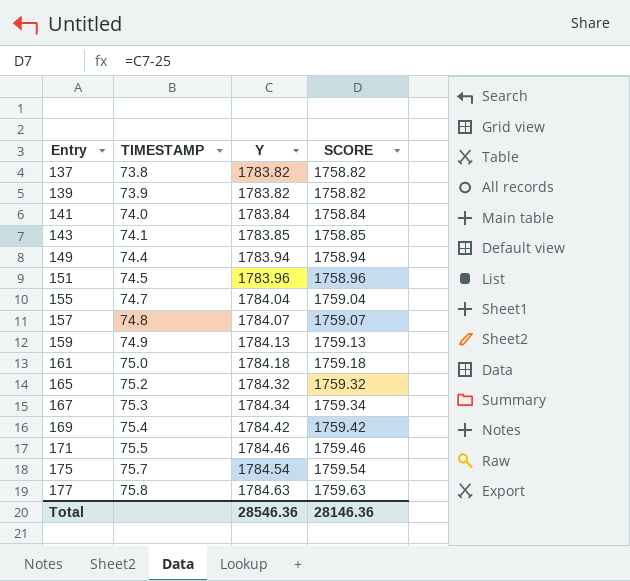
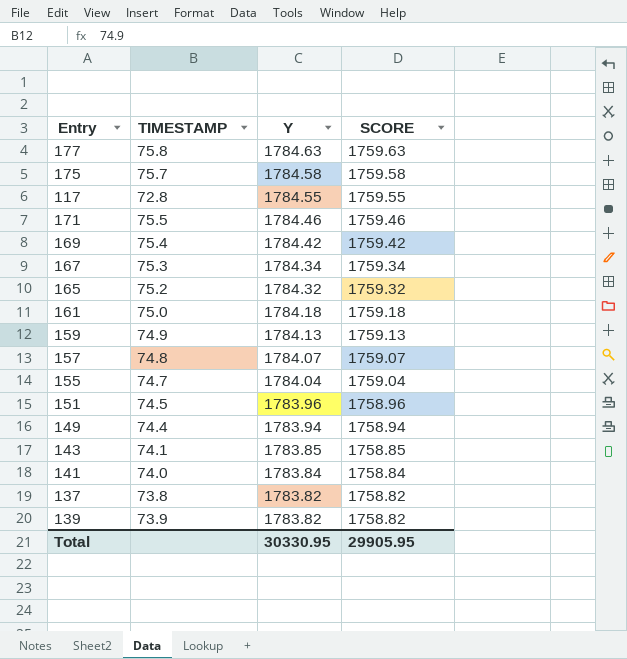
row order: Entry ascending -> Y descending
175 | Y: 1784.54 -> 1784.58
175 | SCORE: 1759.54 -> 1759.58
row 117: none -> 72.8 | 1784.55 | 1759.55
Total | Y: 28546.36 -> 30330.95
Total | SCORE: 28146.36 -> 29905.95

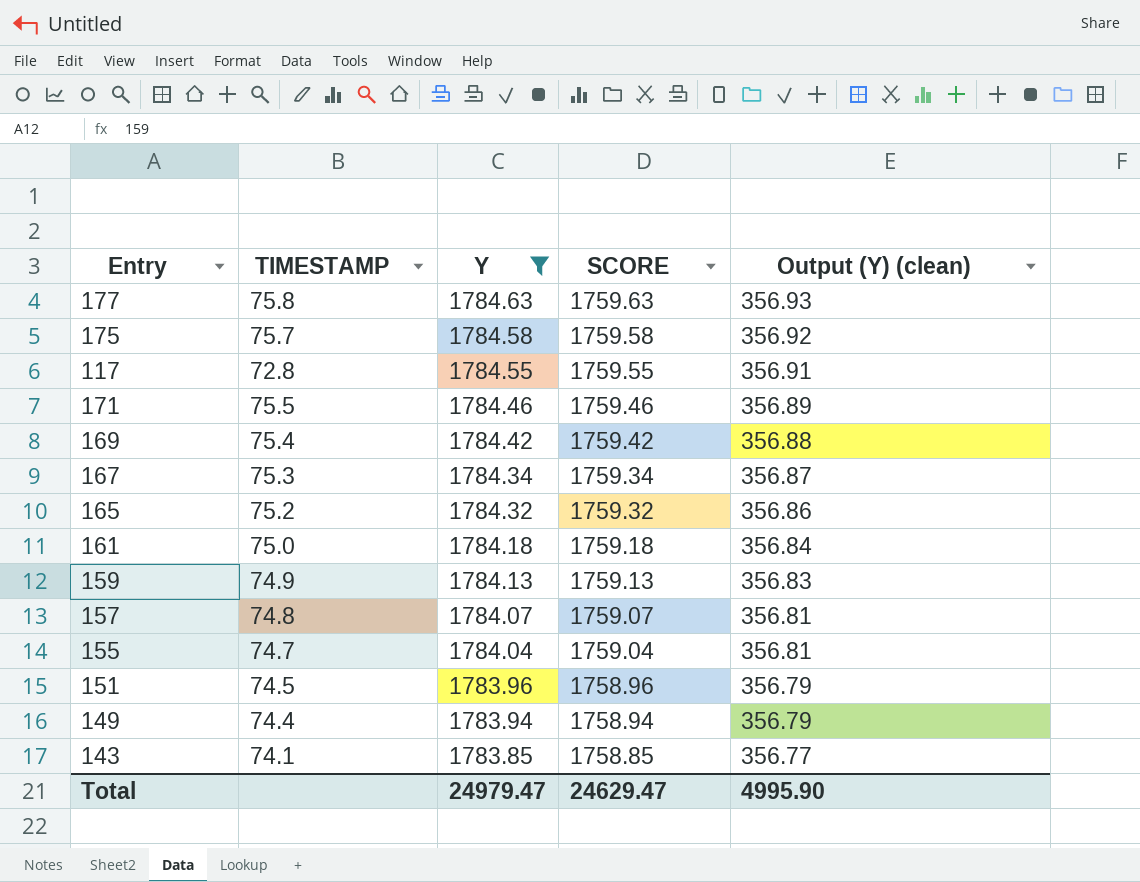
filter: none -> Y >= 1783.85
column Output (Y) (clean) | formula: none -> [Y] * 0.2
Total | Y: 30330.95 -> 24979.47
Total | SCORE: 29905.95 -> 24629.47

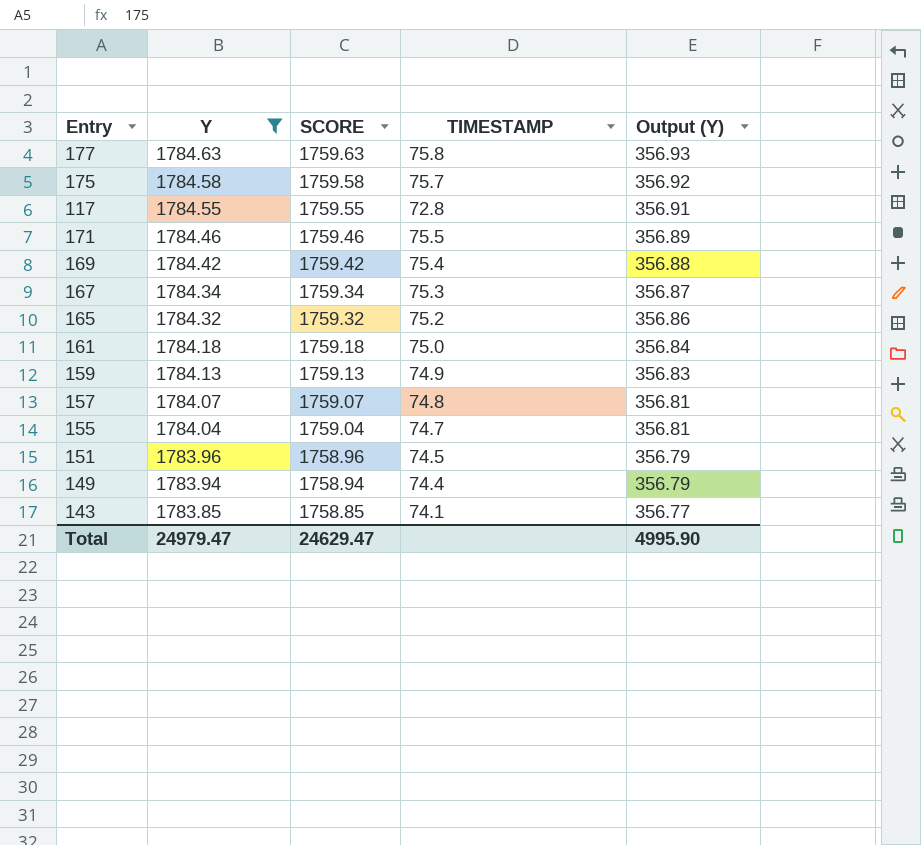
column TIMESTAMP | position: 2 -> 4
column name: Output (Y) (clean) -> Output (Y)

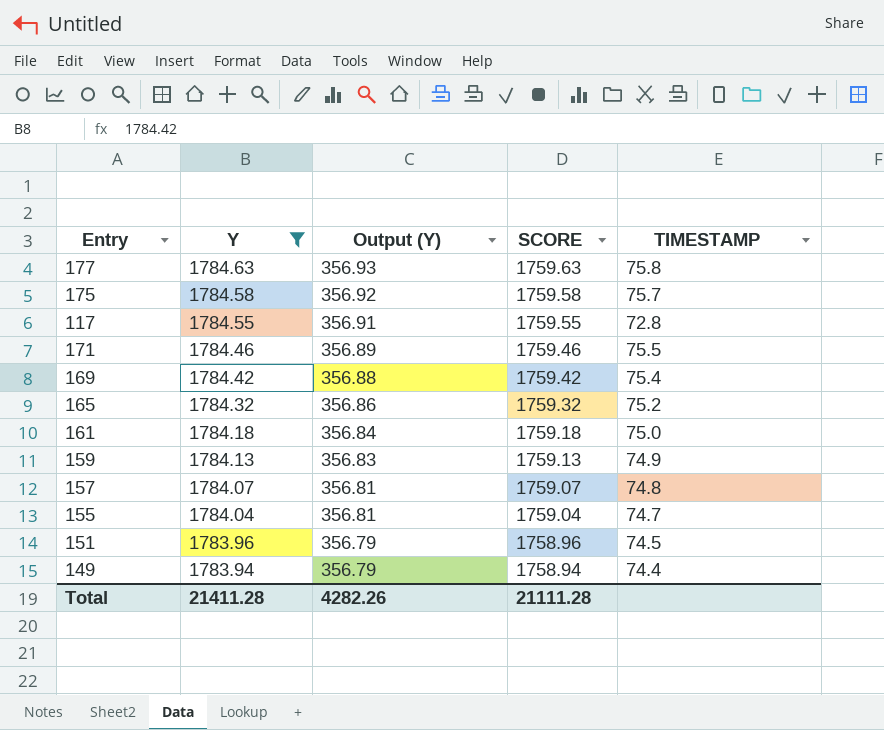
column Output (Y) | position: 5 -> 3
row 167: 1784.34 | 1759.34 | 75.3 | 356.87 -> none
row 143: 1783.85 | 1758.85 | 74.1 | 356.77 -> none
Total | Y: 24979.47 -> 21411.28
Total | Output (Y): 4995.90 -> 4282.26
Total | SCORE: 24629.47 -> 21111.28

